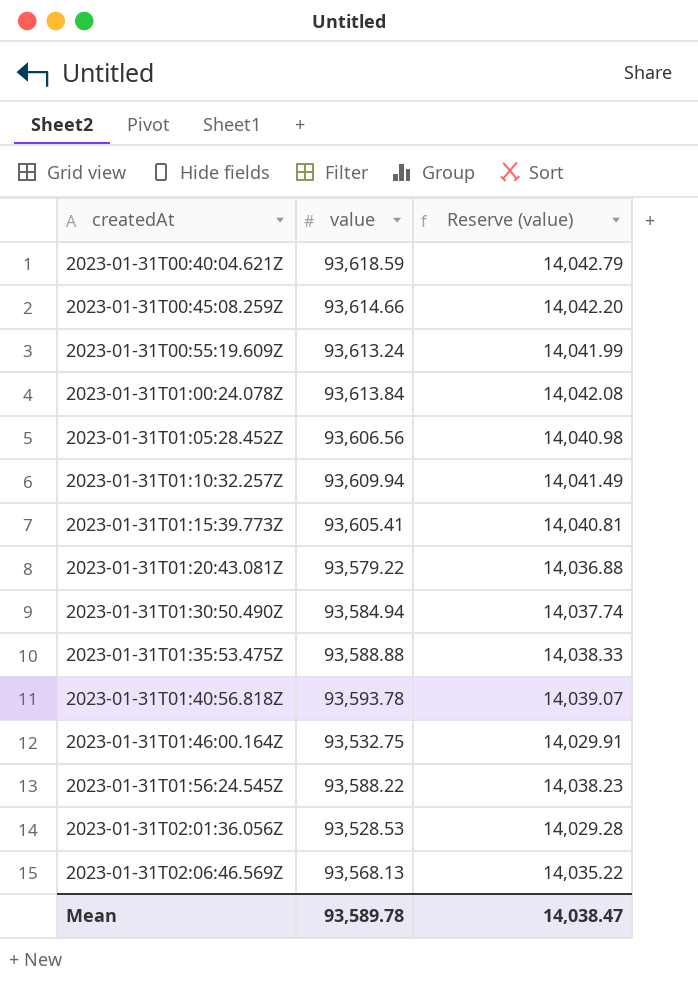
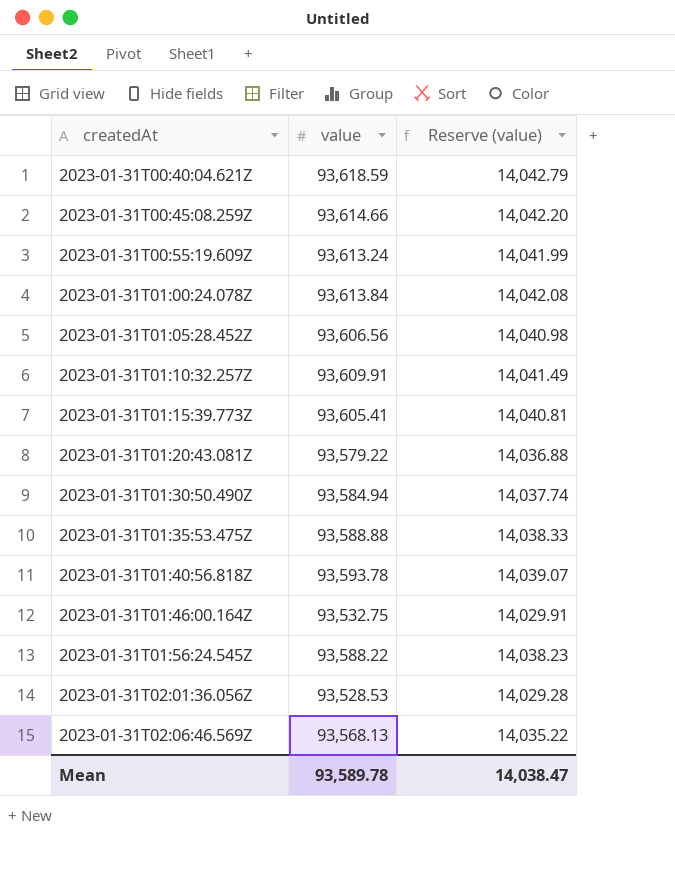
2023-01-31T01:10:32.257Z | value: 93,609.94 -> 93,609.91

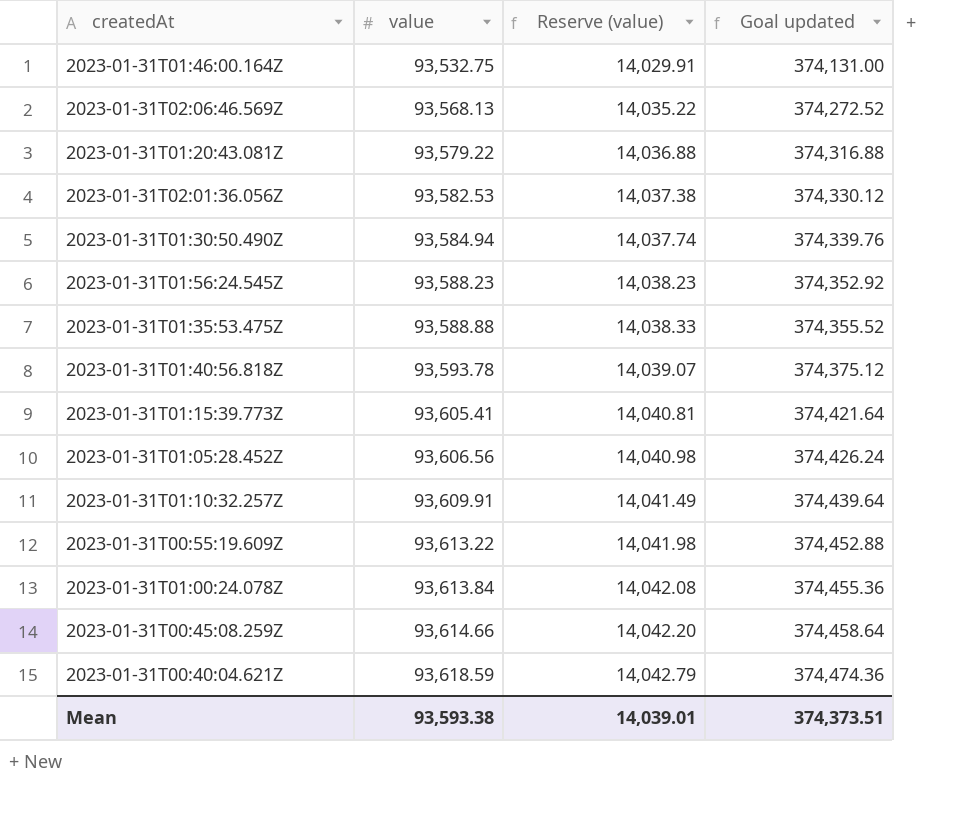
row order: createdAt ascending -> value ascending
column Goal updated | formula: none -> [value] * 4
2023-01-31T02:01:36.056Z | value: 93,528.53 -> 93,582.53
2023-01-31T02:01:36.056Z | Reserve (value): 14,029.28 -> 14,037.38
2023-01-31T01:56:24.545Z | value: 93,588.22 -> 93,588.23
2023-01-31T00:55:19.609Z | value: 93,613.24 -> 93,613.22
2023-01-31T00:55:19.609Z | Reserve (value): 14,041.99 -> 14,041.98
Mean | value: 93,589.78 -> 93,593.38
Mean | Reserve (value): 14,038.47 -> 14,039.01

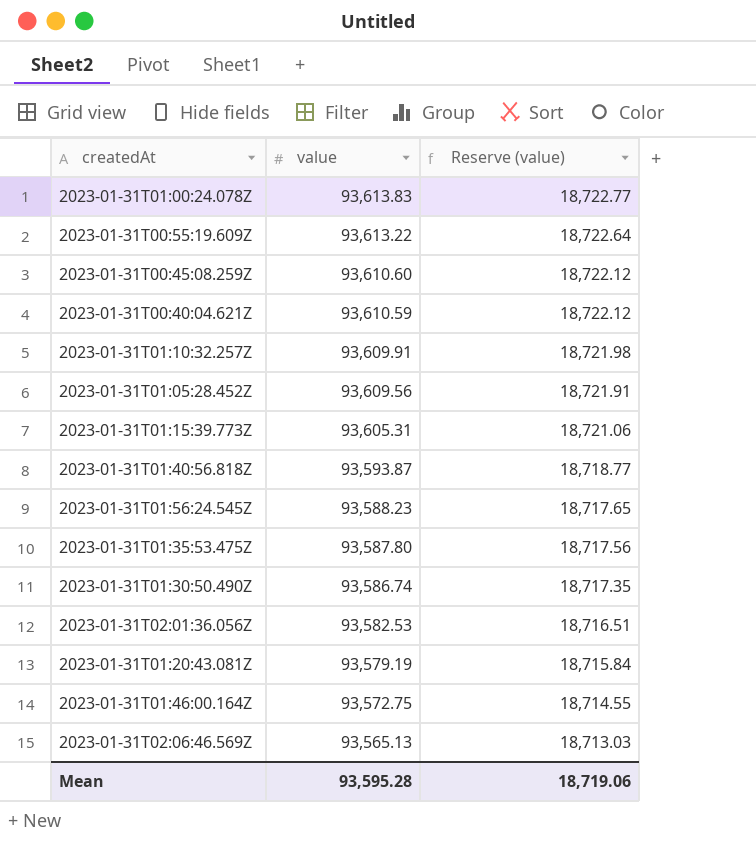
row order: value ascending -> value descending
column Goal updated | formula: [value] * 4 -> none
column Reserve (value) | formula: [value] * 0.15 -> [value] * 0.2
2023-01-31T01:00:24.078Z | value: 93,613.84 -> 93,613.83
2023-01-31T00:45:08.259Z | value: 93,614.66 -> 93,610.60
2023-01-31T00:40:04.621Z | value: 93,618.59 -> 93,610.59
2023-01-31T01:05:28.452Z | value: 93,606.56 -> 93,609.56
2023-01-31T01:15:39.773Z | value: 93,605.41 -> 93,605.31
2023-01-31T01:40:56.818Z | value: 93,593.78 -> 93,593.87
2023-01-31T01:35:53.475Z | value: 93,588.88 -> 93,587.80
2023-01-31T01:30:50.490Z | value: 93,584.94 -> 93,586.74
2023-01-31T01:20:43.081Z | value: 93,579.22 -> 93,579.19
2023-01-31T01:46:00.164Z | value: 93,532.75 -> 93,572.75
2023-01-31T02:06:46.569Z | value: 93,568.13 -> 93,565.13
Mean | value: 93,593.38 -> 93,595.28
Mean | Reserve (value): 14,039.01 -> 18,719.06

